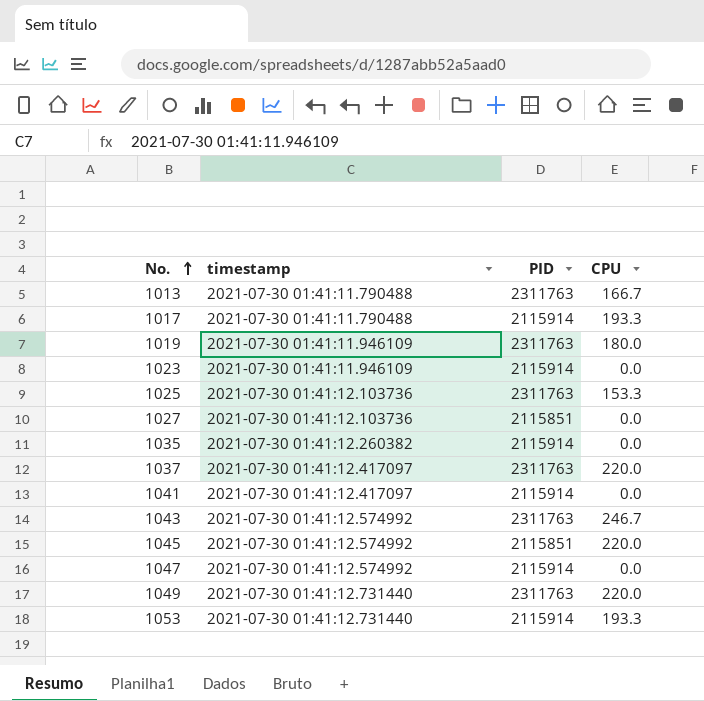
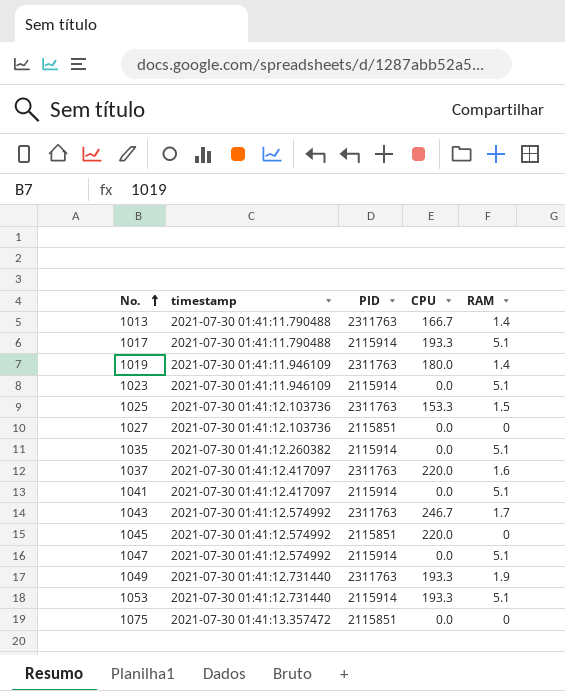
column RAM | position: none -> 5
1049 | CPU: 220.0 -> 193.3
row 1075: none -> 2021-07-30 01:41:13.357472 | 2115851 | 0.0 | 0

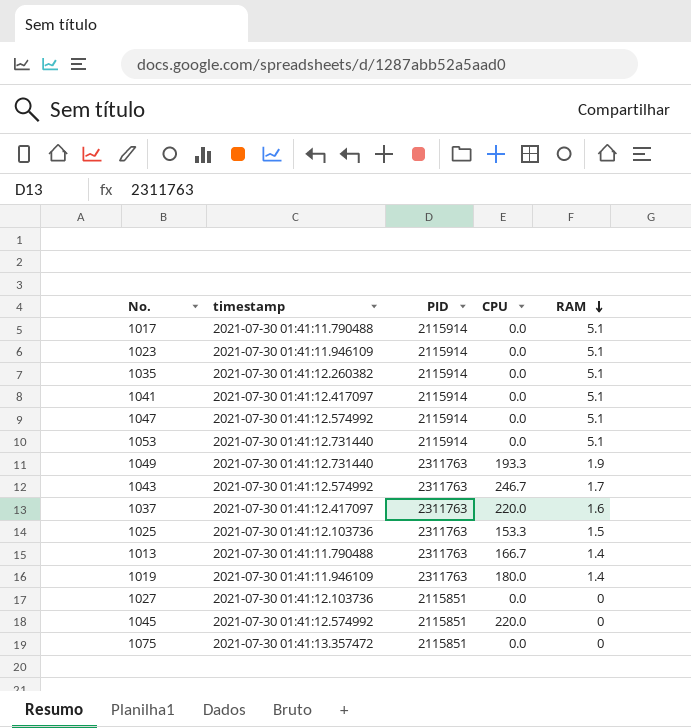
row order: No. ascending -> RAM descending
1017 | CPU: 193.3 -> 0.0
1053 | CPU: 193.3 -> 0.0

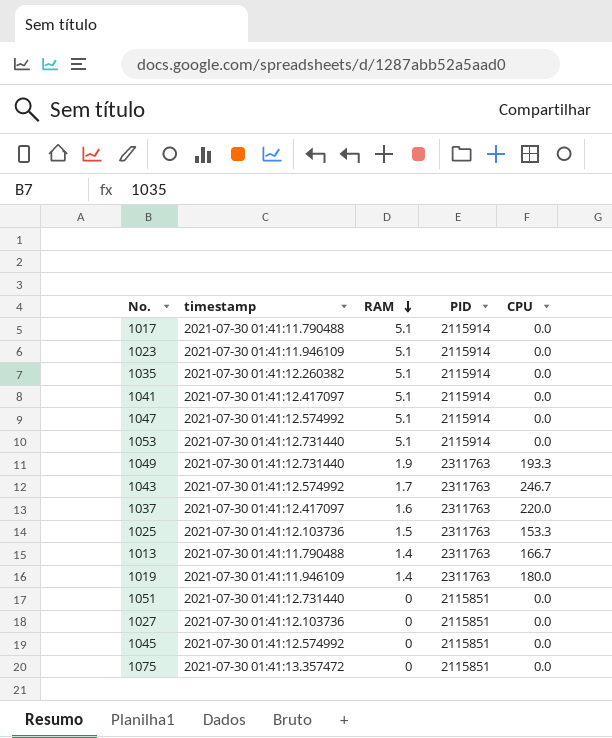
column RAM | position: 5 -> 3
row 1051: none -> 2021-07-30 01:41:12.731440 | 0 | 2115851 | 0.0
1045 | CPU: 220.0 -> 0.0

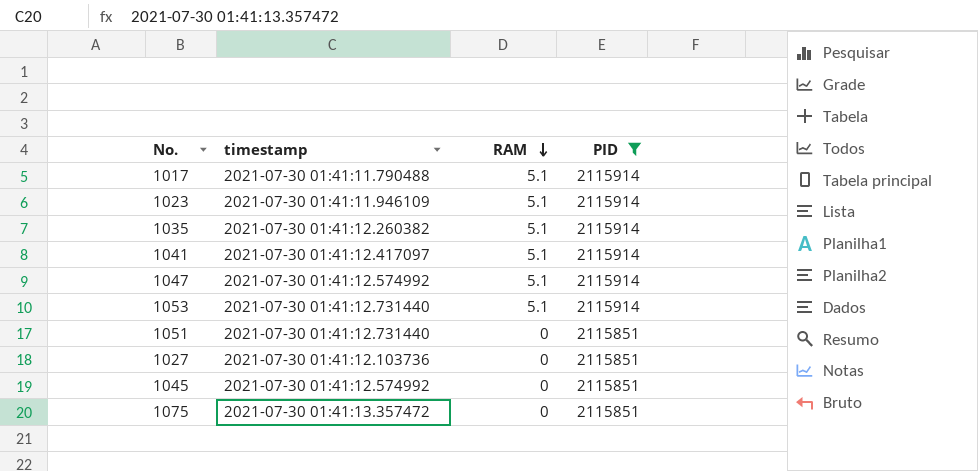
filter: none -> PID != 2311763
column CPU | position: 5 -> none

